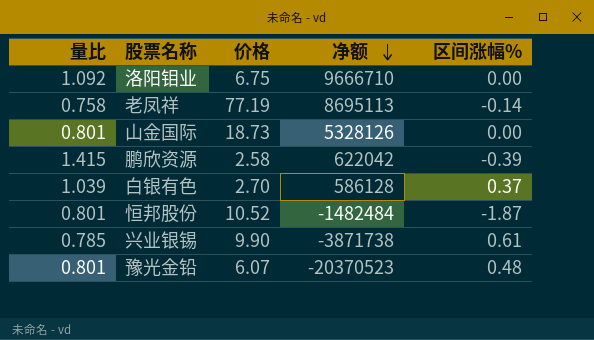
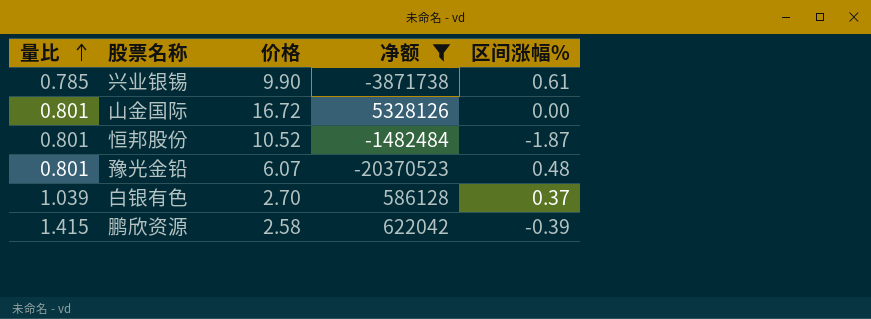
filter: none -> 净额 <= 5328126
row order: 净额 descending -> 量比 ascending
山金国际 | 价格: 18.73 -> 16.72

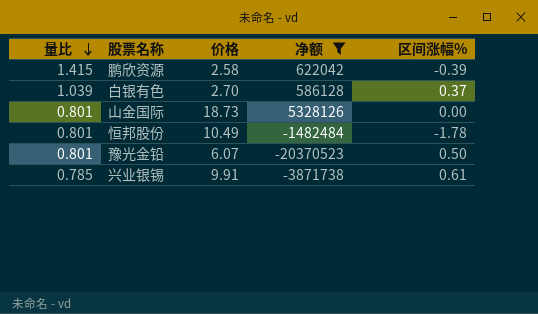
row order: 量比 ascending -> 量比 descending
山金国际 | 价格: 16.72 -> 18.73
恒邦股份 | 价格: 10.52 -> 10.49
恒邦股份 | 区间涨幅%: -1.87 -> -1.78
豫光金铅 | 区间涨幅%: 0.48 -> 0.50
兴业银锡 | 价格: 9.90 -> 9.91

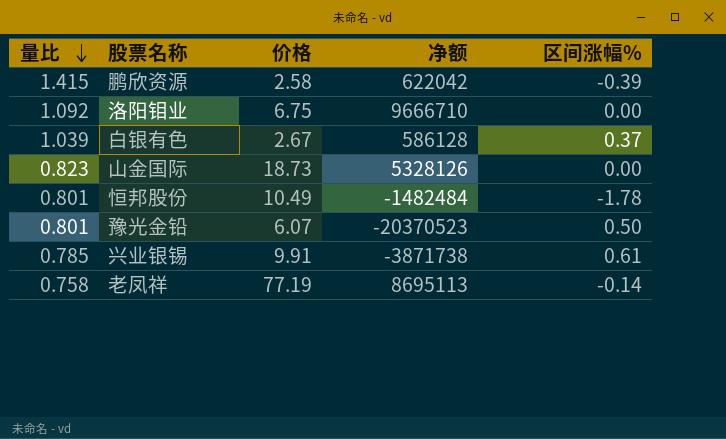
filter: 净额 <= 5328126 -> none
白银有色 | 价格: 2.70 -> 2.67
山金国际 | 量比: 0.801 -> 0.823

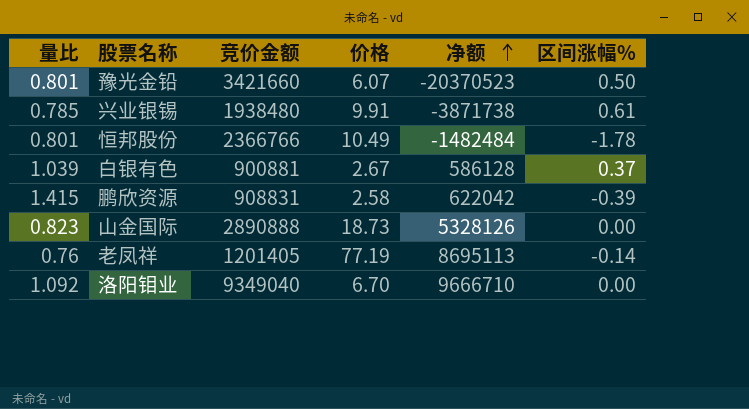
row order: 量比 descending -> 净额 ascending
column 竞价金额 | position: none -> 3
老凤祥 | 量比: 0.758 -> 0.76
洛阳钼业 | 价格: 6.75 -> 6.70

